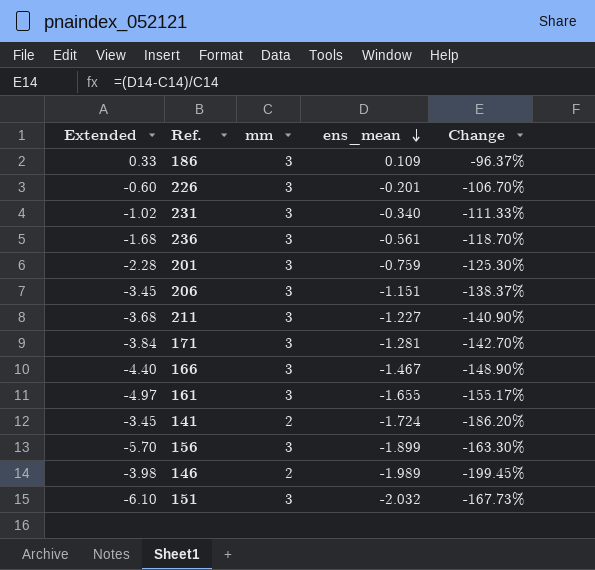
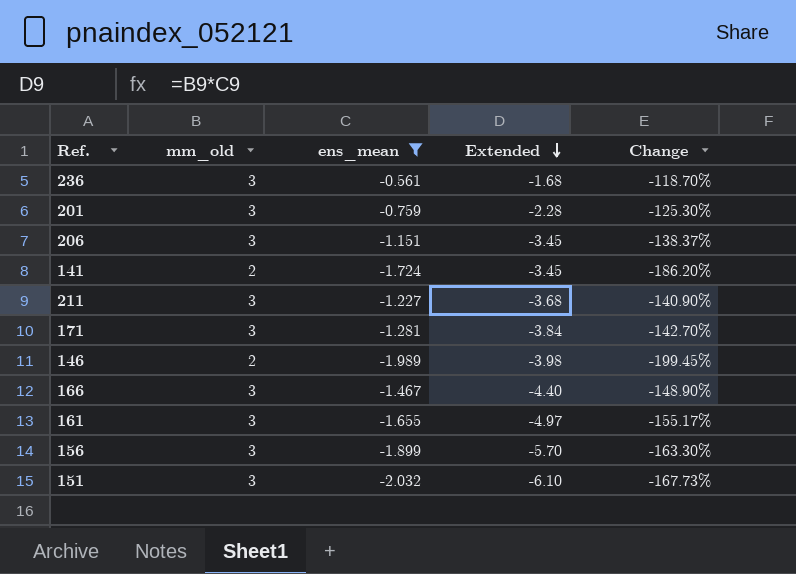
filter: none -> ens_mean <= -0.561
row order: ens_mean descending -> Extended descending
column name: mm -> mm_old
column Extended | position: 1 -> 4

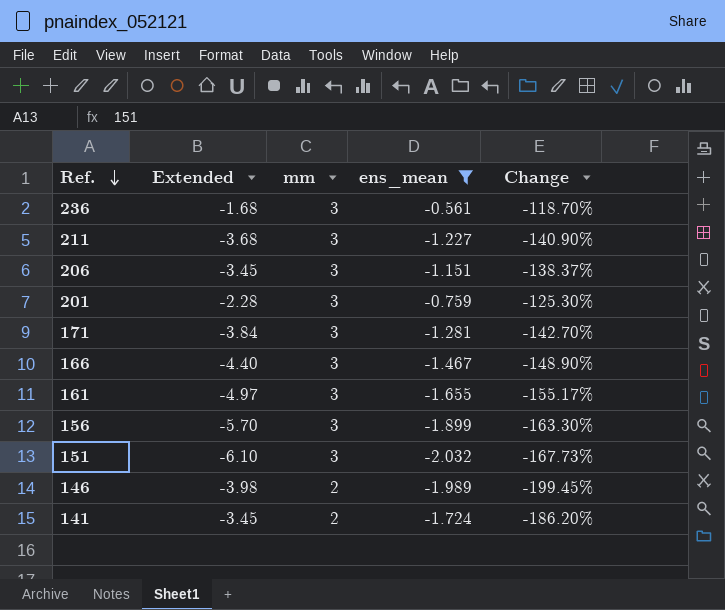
row order: Extended descending -> Ref. descending
column Extended | position: 4 -> 2
column name: mm_old -> mm

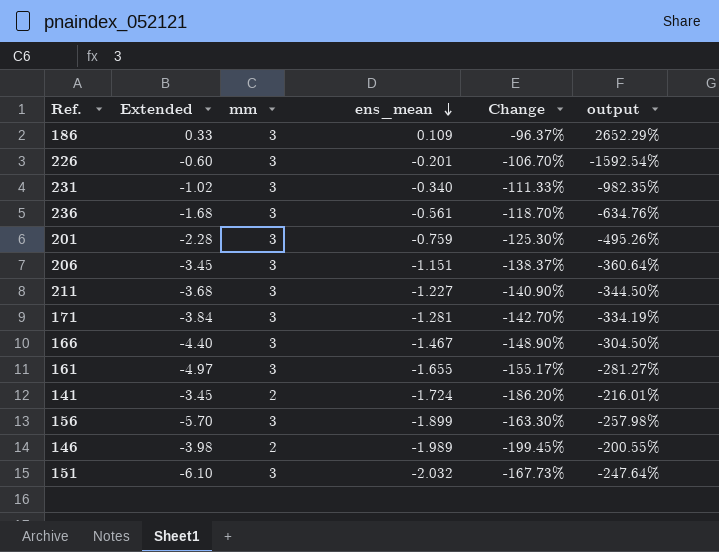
filter: ens_mean <= -0.561 -> none
row order: Ref. descending -> ens_mean descending
column output | formula: none -> ([mm] - [ens_mean]) / [ens_mean]

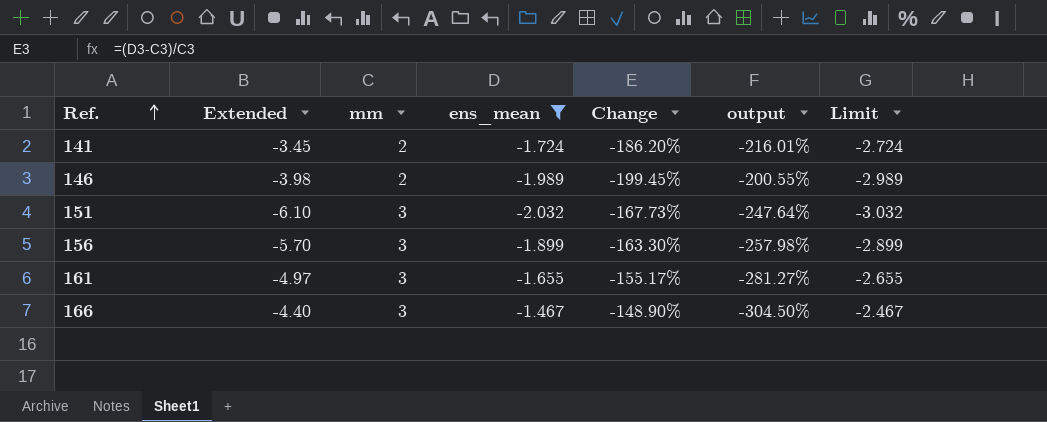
filter: none -> ens_mean <= -1.467
row order: ens_mean descending -> Ref. ascending
column Limit | formula: none -> [ens_mean] - 1

